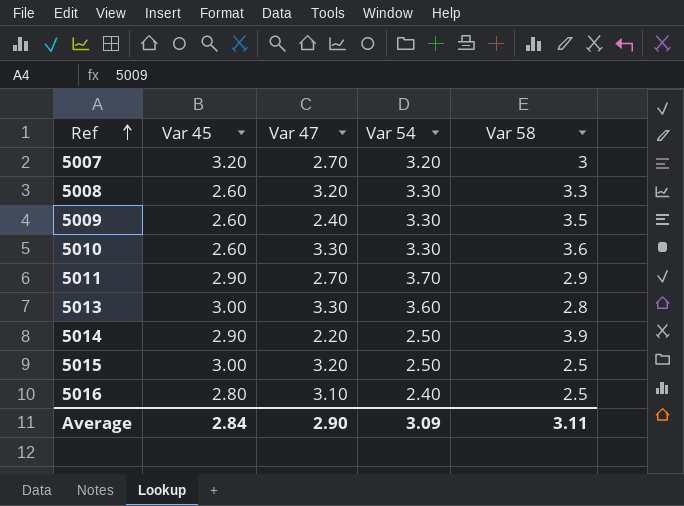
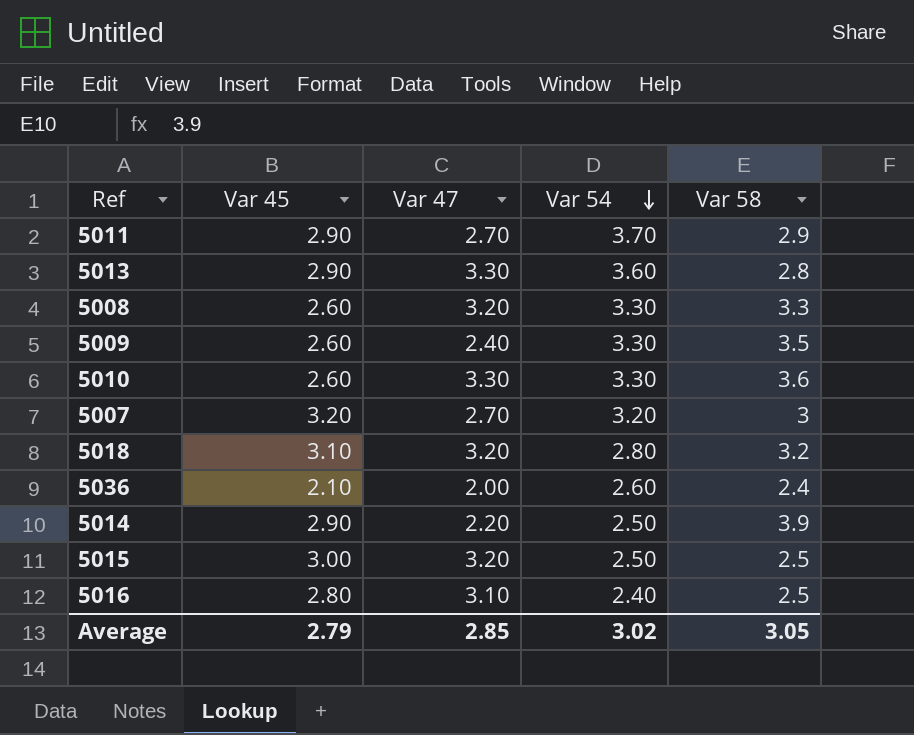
row order: Ref ascending -> Var 54 descending
5013 | Var 45: 3.00 -> 2.90
row 5018: none -> 3.10 | 3.20 | 2.80 | 3.2
row 5036: none -> 2.10 | 2.00 | 2.60 | 2.4
Average | Var 45: 2.84 -> 2.79
Average | Var 47: 2.90 -> 2.85
Average | Var 54: 3.09 -> 3.02
Average | Var 58: 3.11 -> 3.05

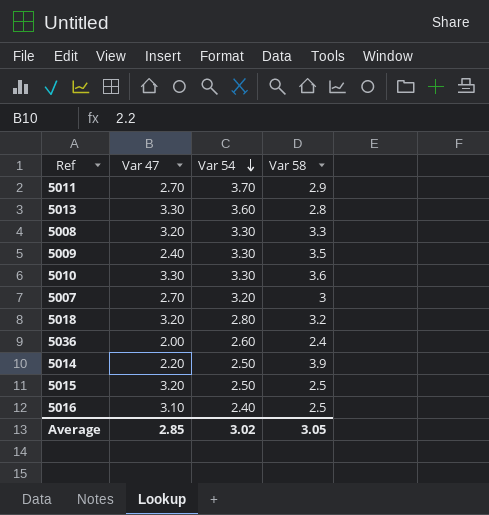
column Var 45 | position: 2 -> none

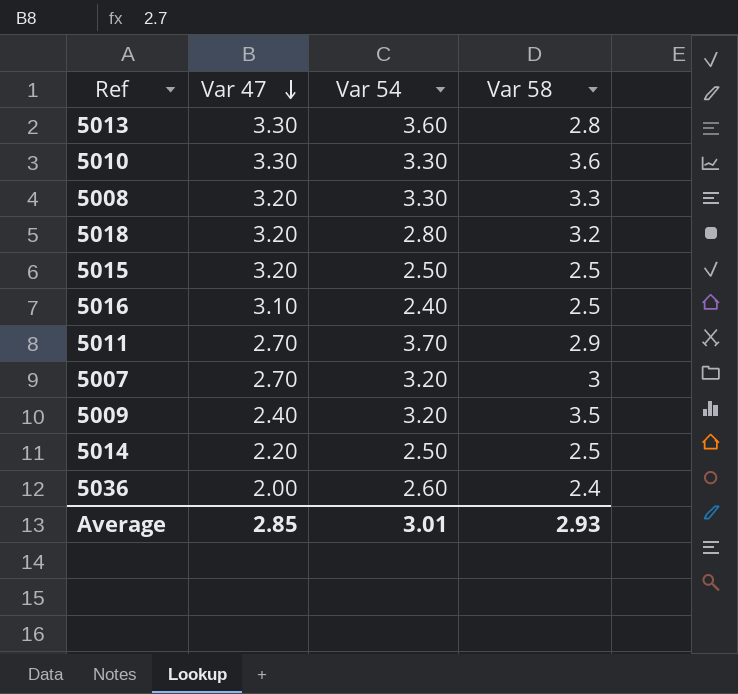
row order: Var 54 descending -> Var 47 descending
5009 | Var 54: 3.30 -> 3.20
5014 | Var 58: 3.9 -> 2.5
Average | Var 54: 3.02 -> 3.01
Average | Var 58: 3.05 -> 2.93

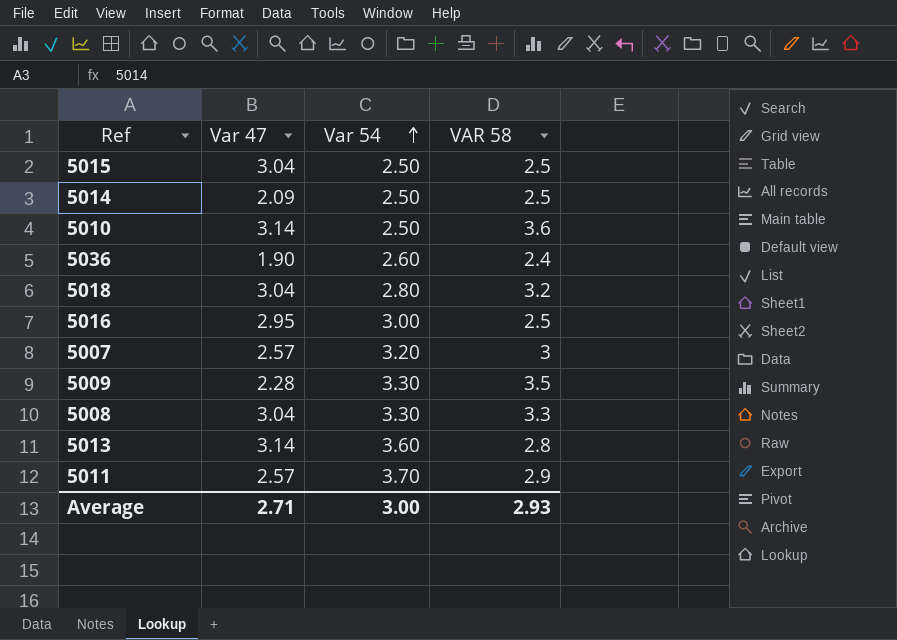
row order: Var 47 descending -> Var 54 ascending
column name: Var 58 -> VAR 58
5015 | Var 47: 3.20 -> 3.04
5014 | Var 47: 2.20 -> 2.09
5010 | Var 47: 3.30 -> 3.14
5010 | Var 54: 3.30 -> 2.50
5036 | Var 47: 2.00 -> 1.90
5018 | Var 47: 3.20 -> 3.04
5016 | Var 47: 3.10 -> 2.95
5016 | Var 54: 2.40 -> 3.00
5007 | Var 47: 2.70 -> 2.57
5009 | Var 47: 2.40 -> 2.28
5009 | Var 54: 3.20 -> 3.30
5008 | Var 47: 3.20 -> 3.04
5013 | Var 47: 3.30 -> 3.14
5011 | Var 47: 2.70 -> 2.57
Average | Var 47: 2.85 -> 2.71
Average | Var 54: 3.01 -> 3.00

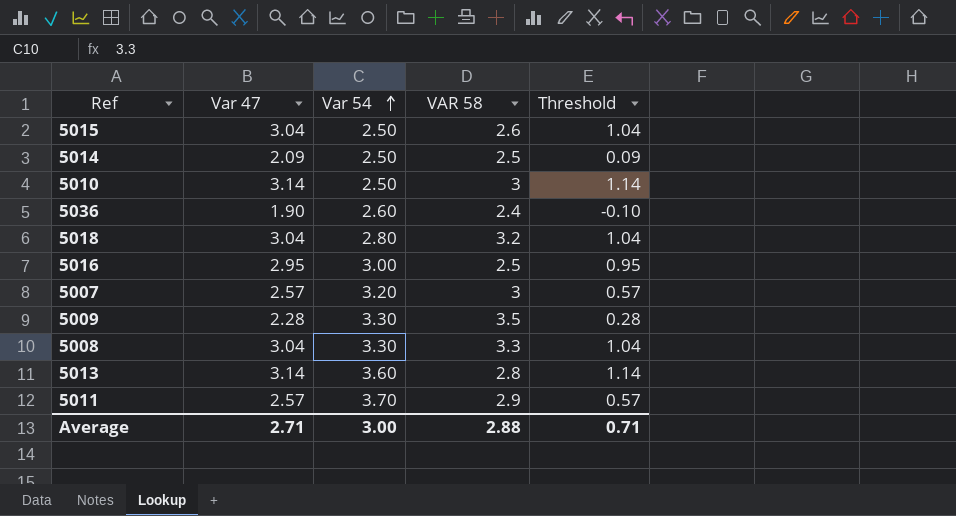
column Threshold | formula: none -> [Var 47] - 2
5015 | VAR 58: 2.5 -> 2.6
5010 | VAR 58: 3.6 -> 3
Average | VAR 58: 2.93 -> 2.88

